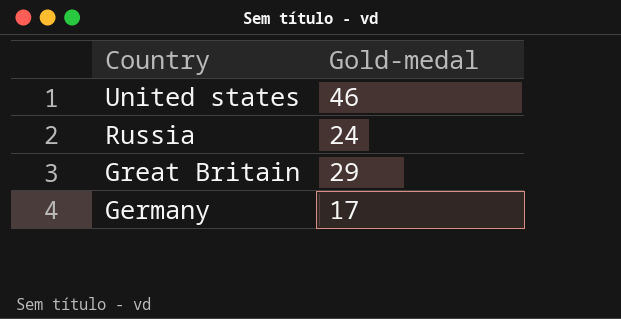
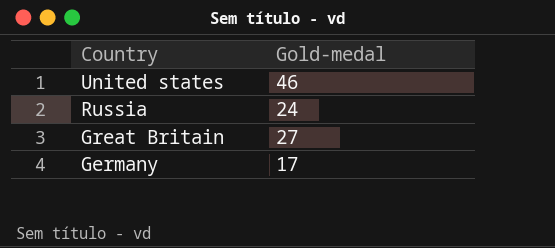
Great Britain | Gold-medal: 29 -> 27

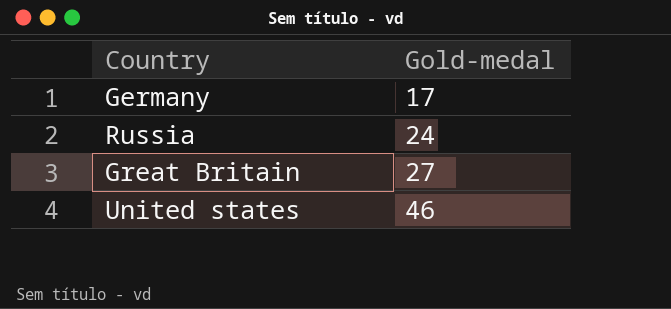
row order: Country descending -> Gold-medal ascending

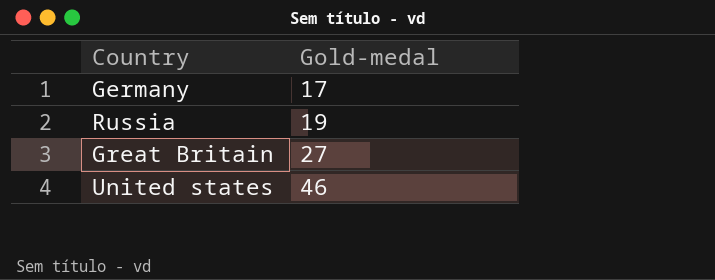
Russia | Gold-medal: 24 -> 19

